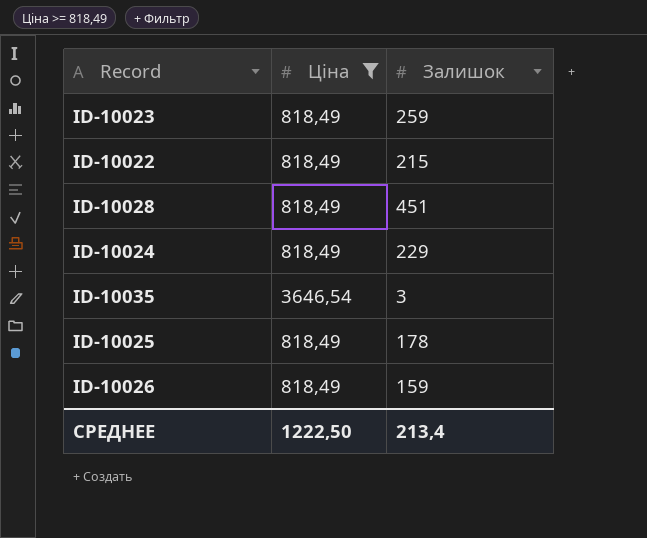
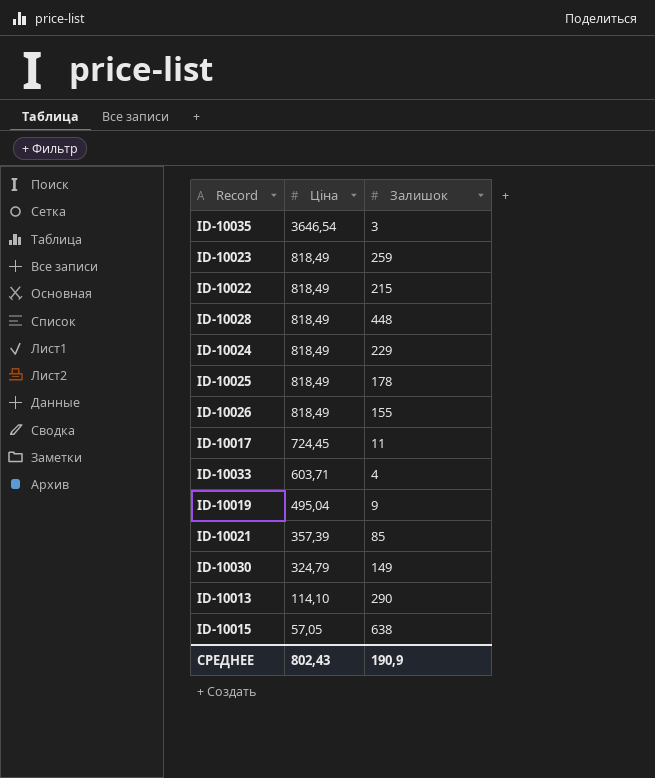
filter: Ціна >= 818,49 -> none
row order: none -> Ціна descending
ID-10028 | Залишок: 451 -> 448
ID-10026 | Залишок: 159 -> 155
СРЕДНЕЕ | Ціна: 1222,50 -> 802,43
СРЕДНЕЕ | Залишок: 213,4 -> 190,9

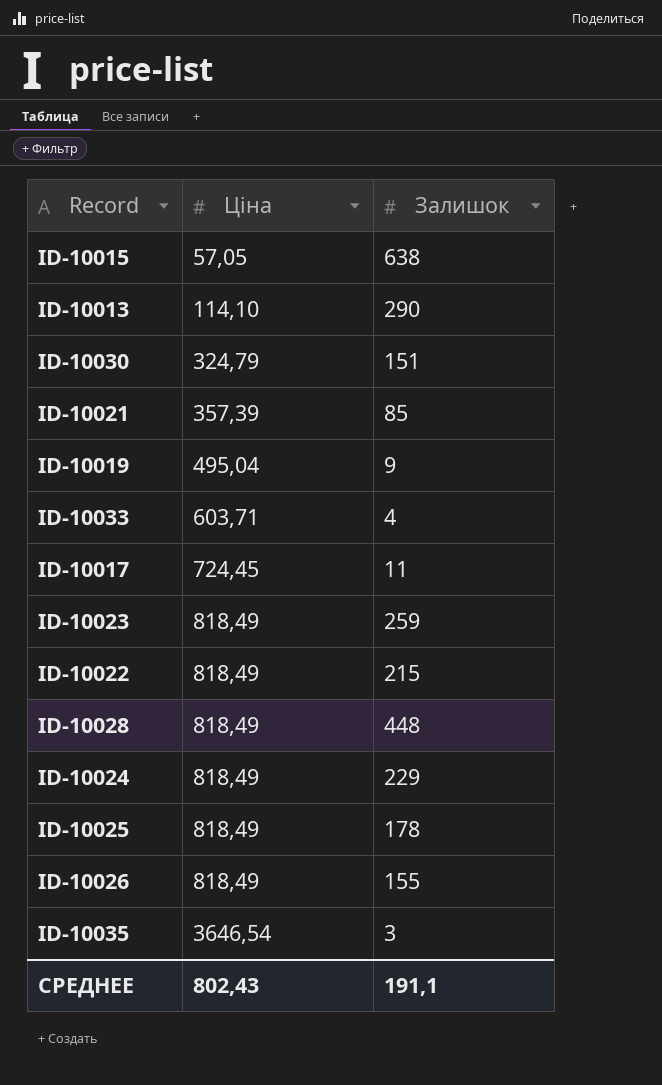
row order: Ціна descending -> Ціна ascending
ID-10030 | Залишок: 149 -> 151
СРЕДНЕЕ | Залишок: 190,9 -> 191,1

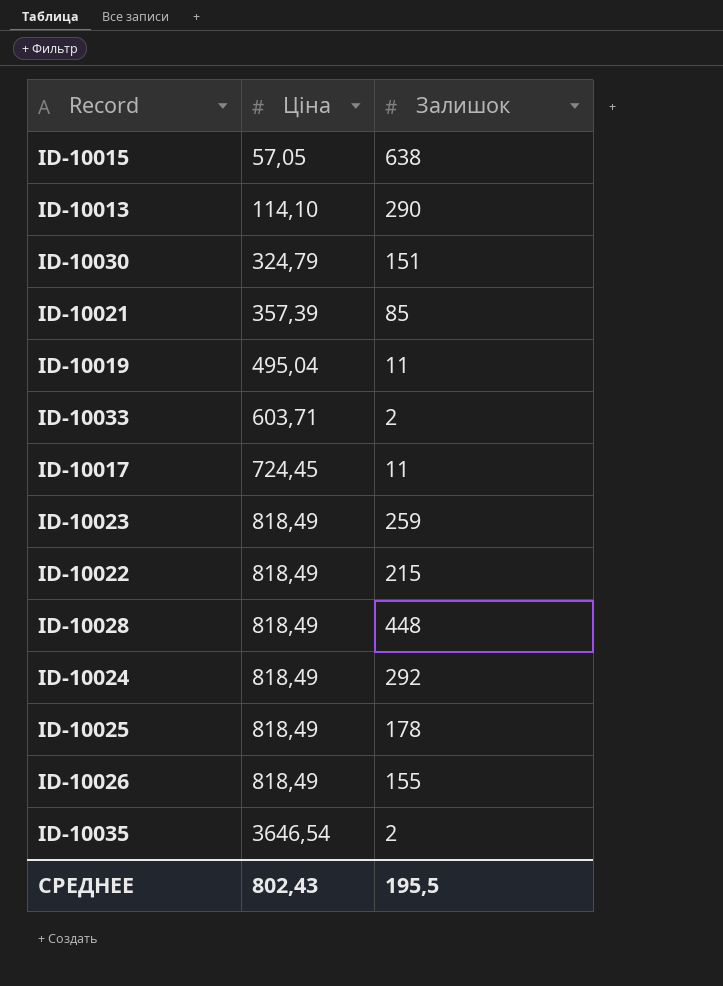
ID-10019 | Залишок: 9 -> 11
ID-10033 | Залишок: 4 -> 2
ID-10024 | Залишок: 229 -> 292
ID-10035 | Залишок: 3 -> 2
СРЕДНЕЕ | Залишок: 191,1 -> 195,5

